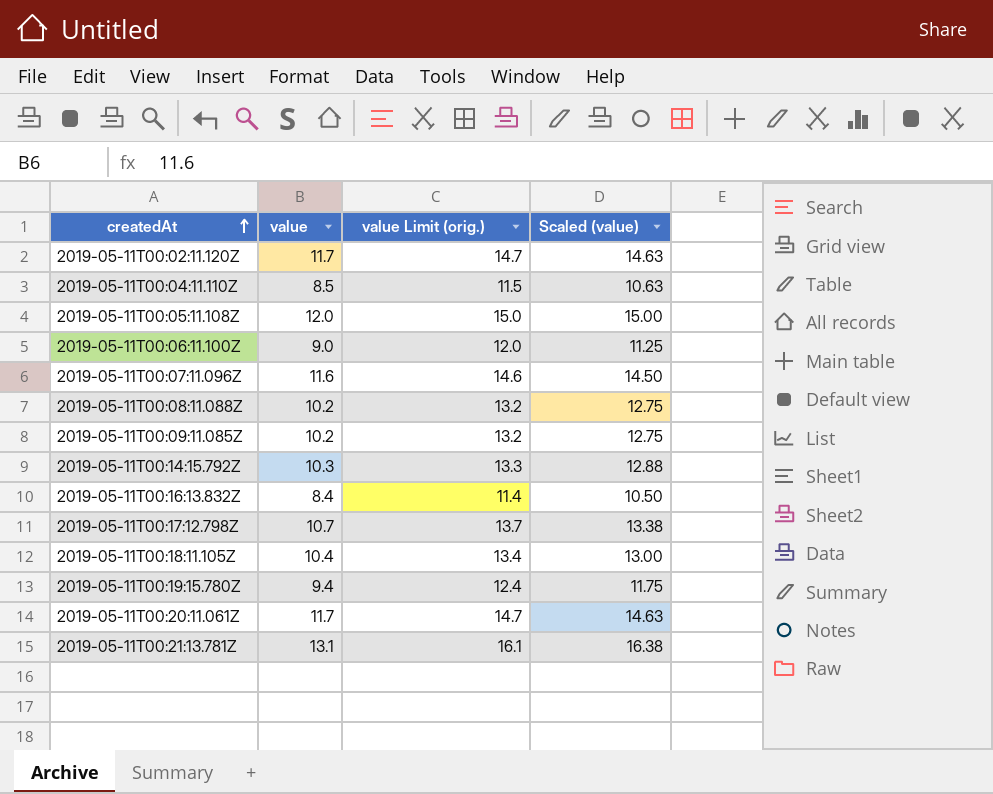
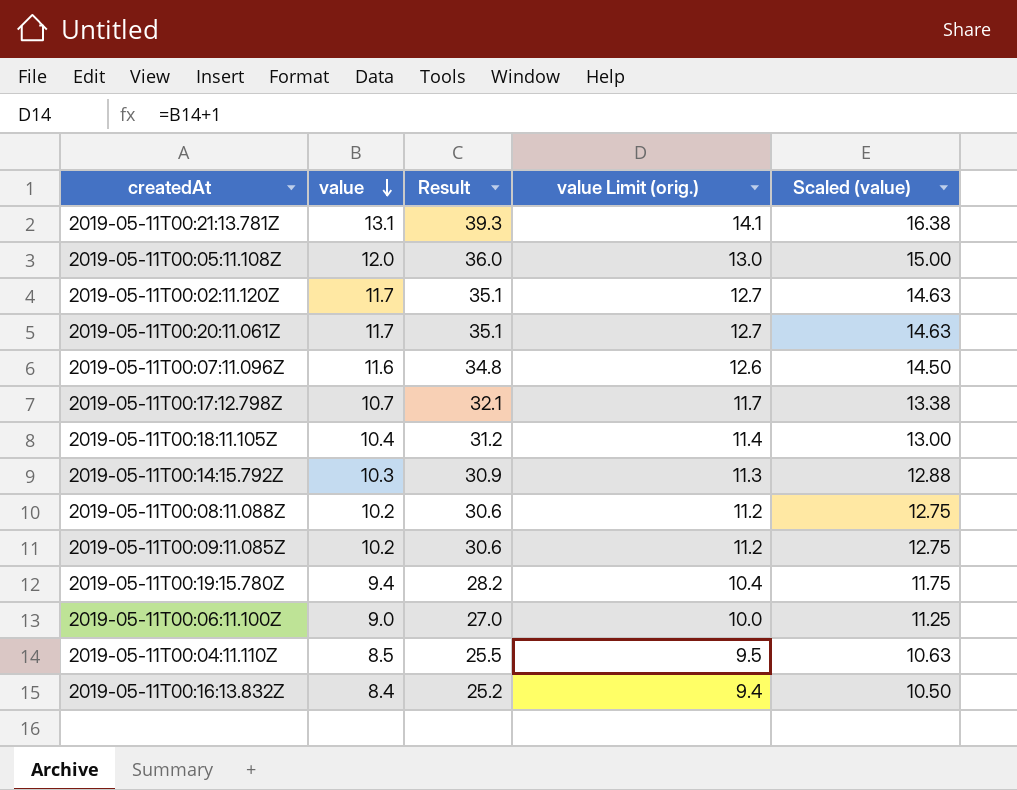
row order: createdAt ascending -> value descending
column Result | formula: none -> [value] * 3
column value Limit (orig.) | formula: [value] + 3 -> [value] + 1

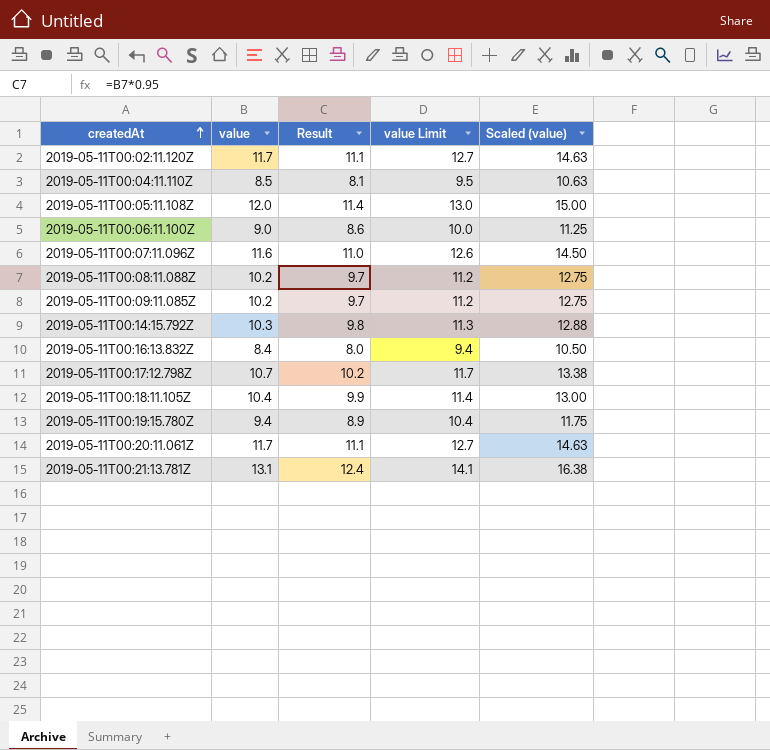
row order: value descending -> createdAt ascending
column Result | formula: [value] * 3 -> [value] * 0.95
column name: value Limit (orig.) -> value Limit

